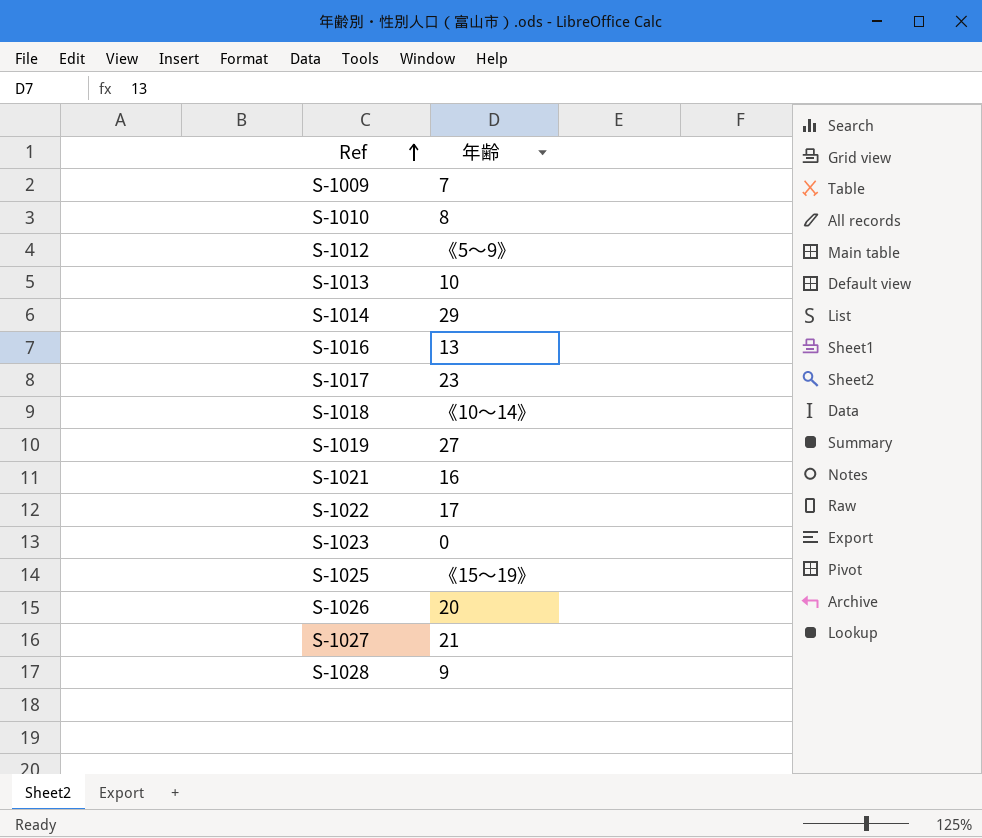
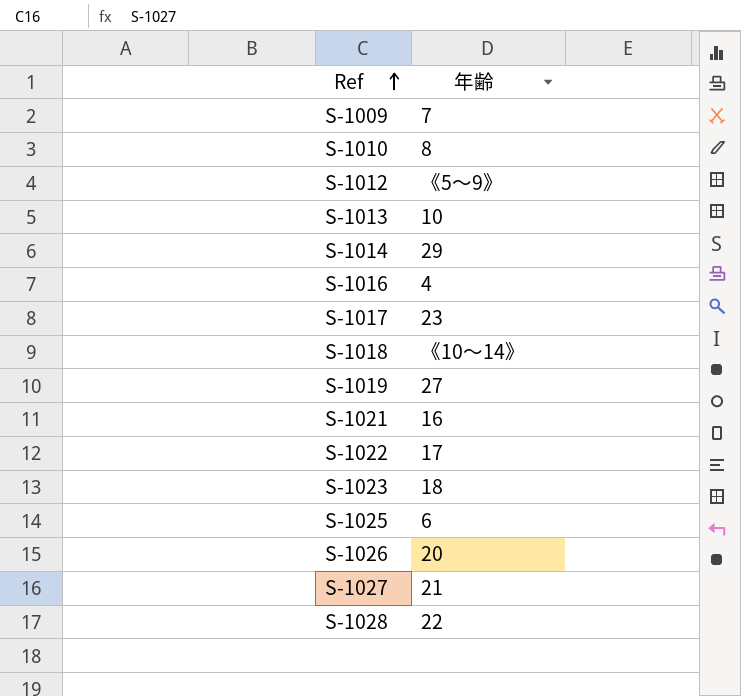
S-1016 | 年齢: 13 -> 4
S-1023 | 年齢: 0 -> 18
S-1025 | 年齢: 《15～19》 -> 6
S-1028 | 年齢: 9 -> 22

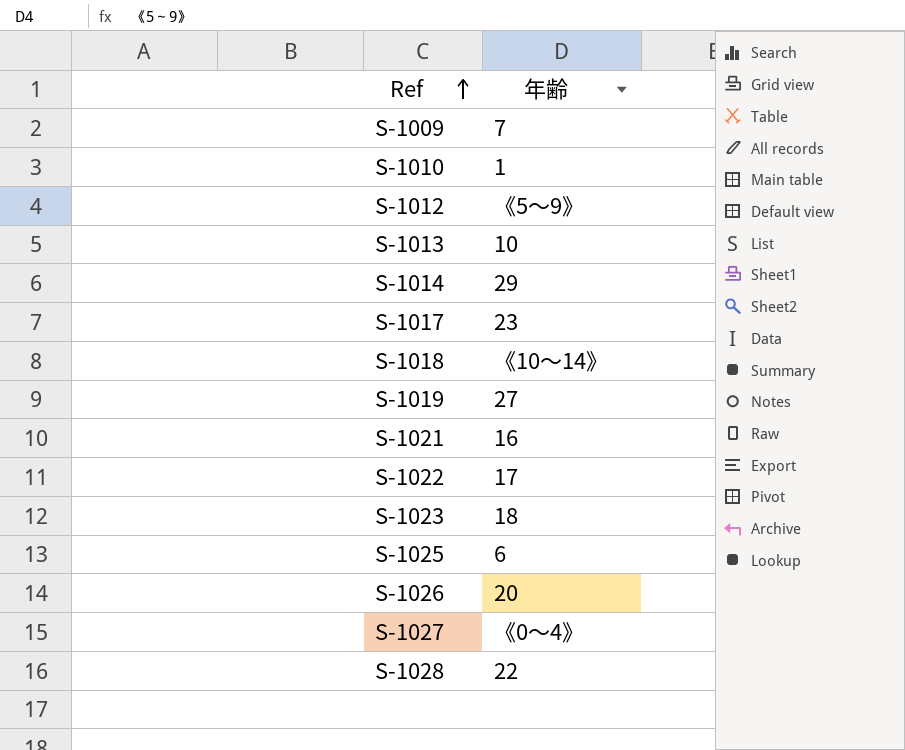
row S-1016: 4 -> none
S-1010 | 年齢: 8 -> 1
S-1027 | 年齢: 21 -> 《0～4》

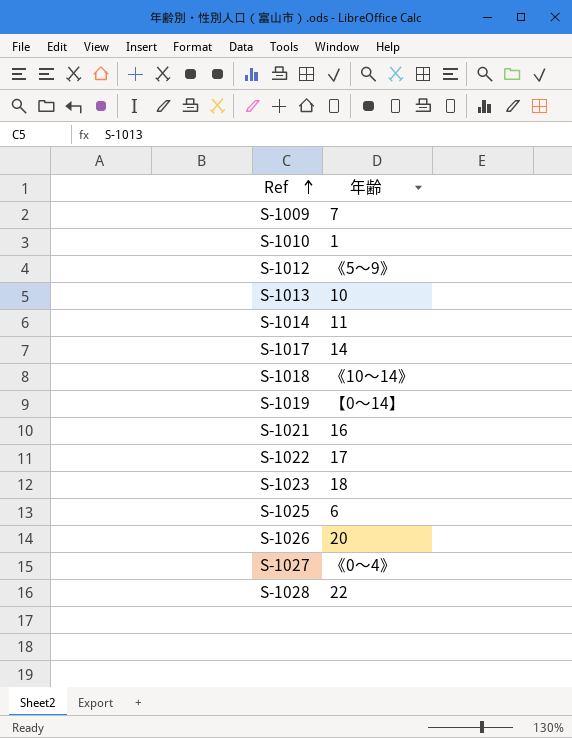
S-1014 | 年齢: 29 -> 11
S-1017 | 年齢: 23 -> 14
S-1019 | 年齢: 27 -> 【0～14】

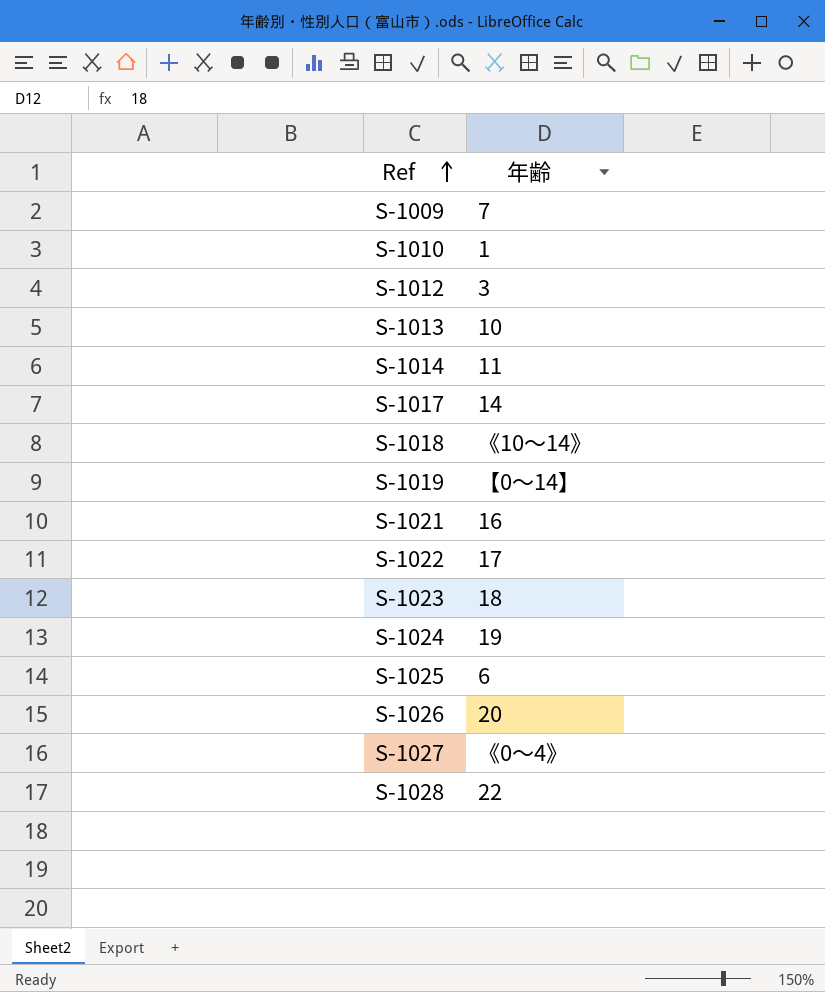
S-1012 | 年齢: 《5～9》 -> 3
row S-1024: none -> 19

